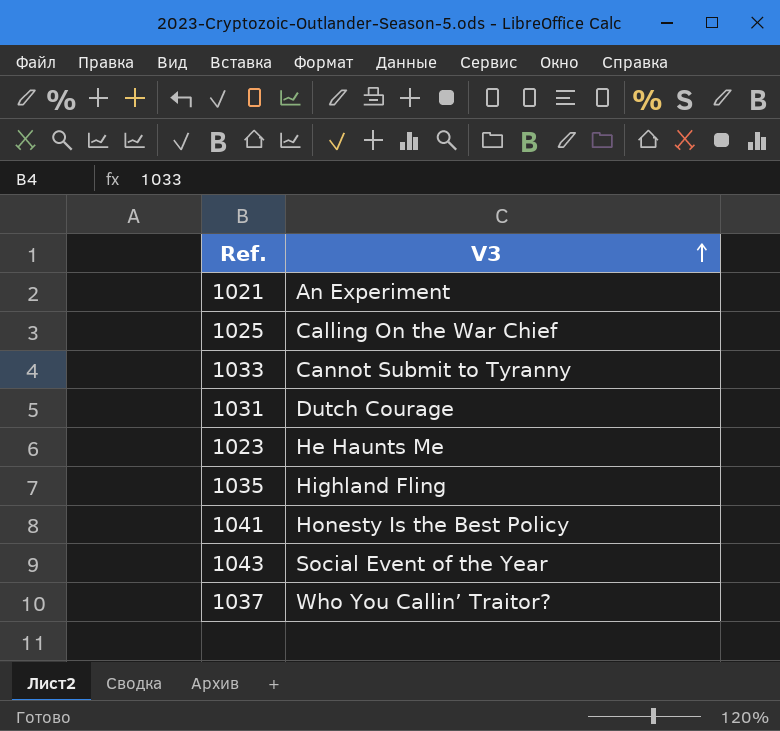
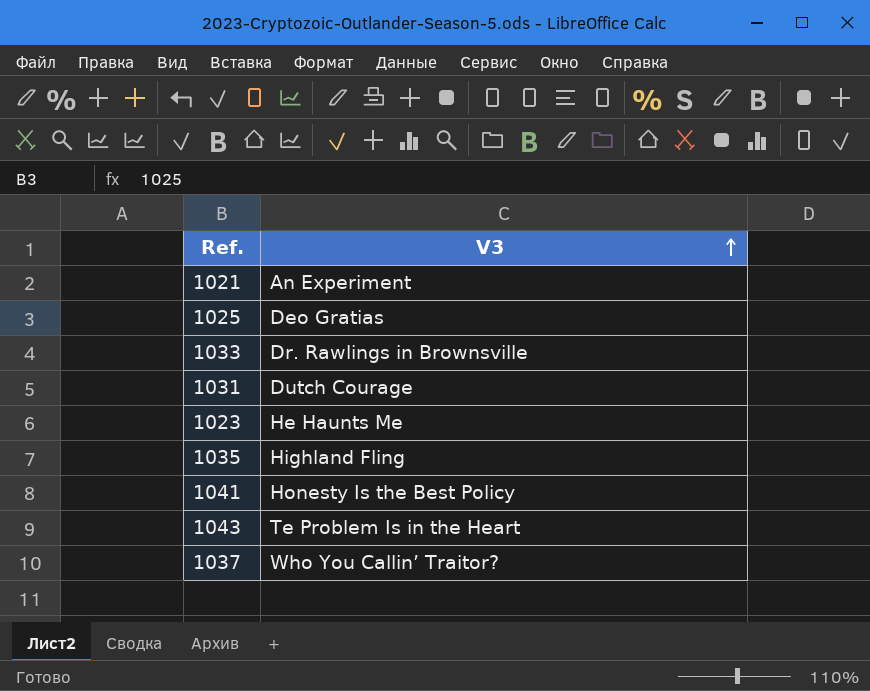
1025 | V3: Calling On the War Chief -> Deo Gratias
1033 | V3: Cannot Submit to Tyranny -> Dr. Rawlings in Brownsville
1043 | V3: Social Event of the Year -> Te Problem Is in the Heart

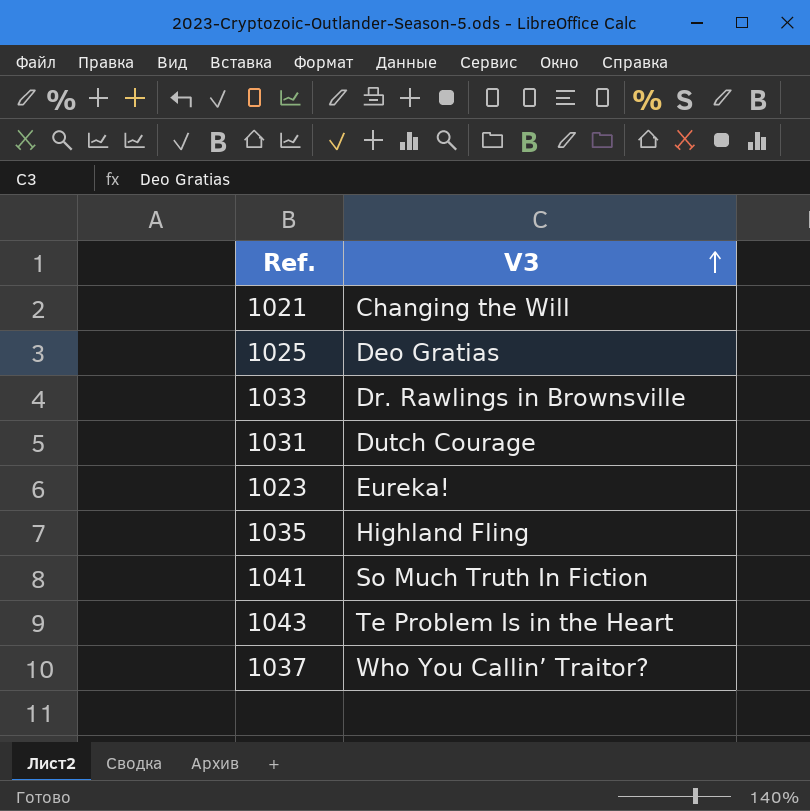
1021 | V3: An Experiment -> Changing the Will
1023 | V3: He Haunts Me -> Eureka!
1041 | V3: Honesty Is the Best Policy -> So Much Truth In Fiction

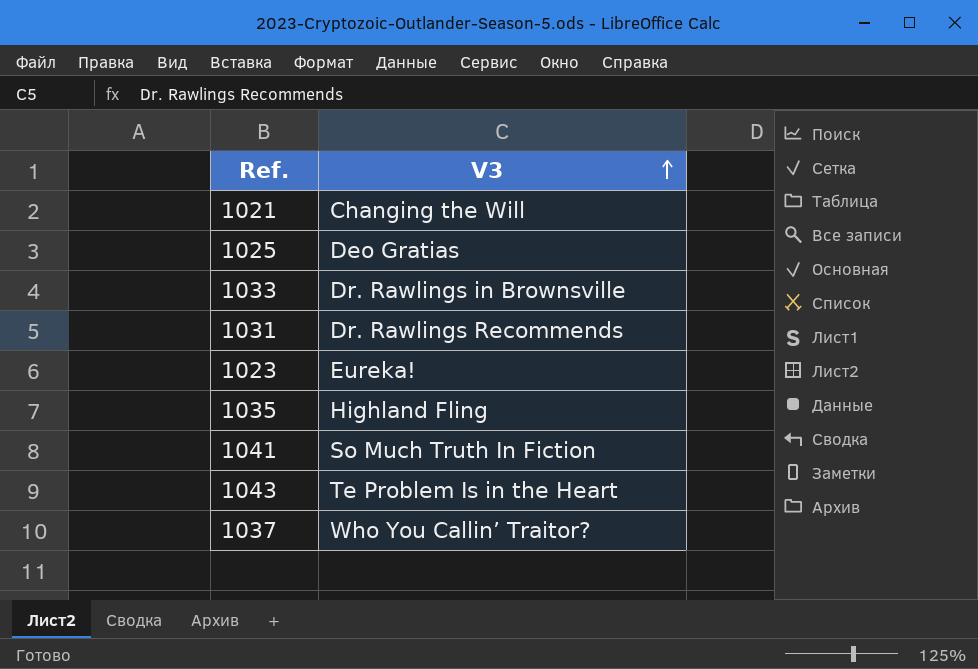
1031 | V3: Dutch Courage -> Dr. Rawlings Recommends

